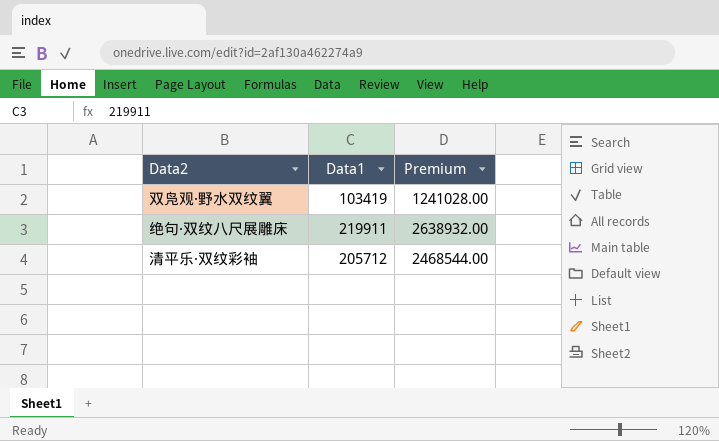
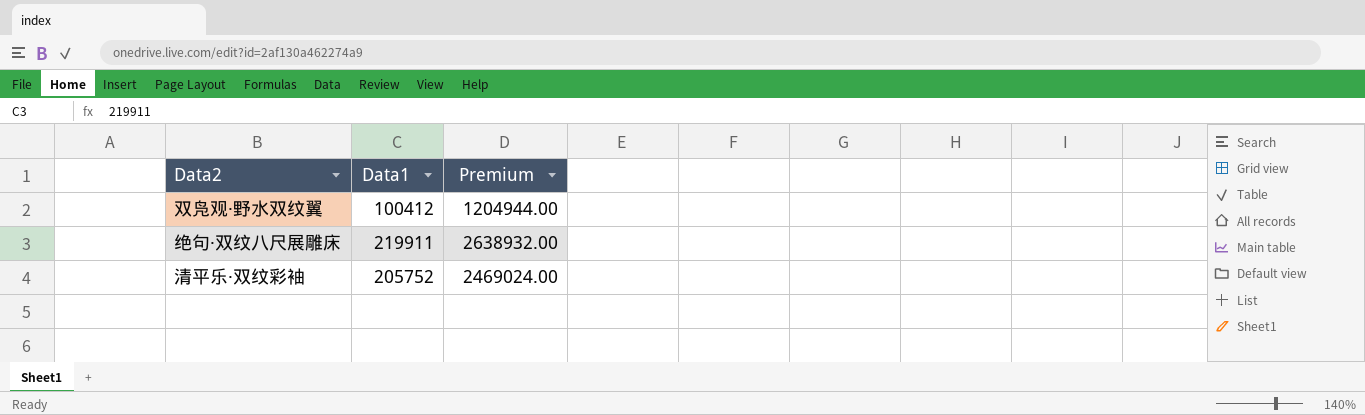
双凫观·野水双纹翼 | Data1: 103419 -> 100412
双凫观·野水双纹翼 | Premium: 1241028.00 -> 1204944.00
清平乐·双纹彩袖 | Data1: 205712 -> 205752
清平乐·双纹彩袖 | Premium: 2468544.00 -> 2469024.00

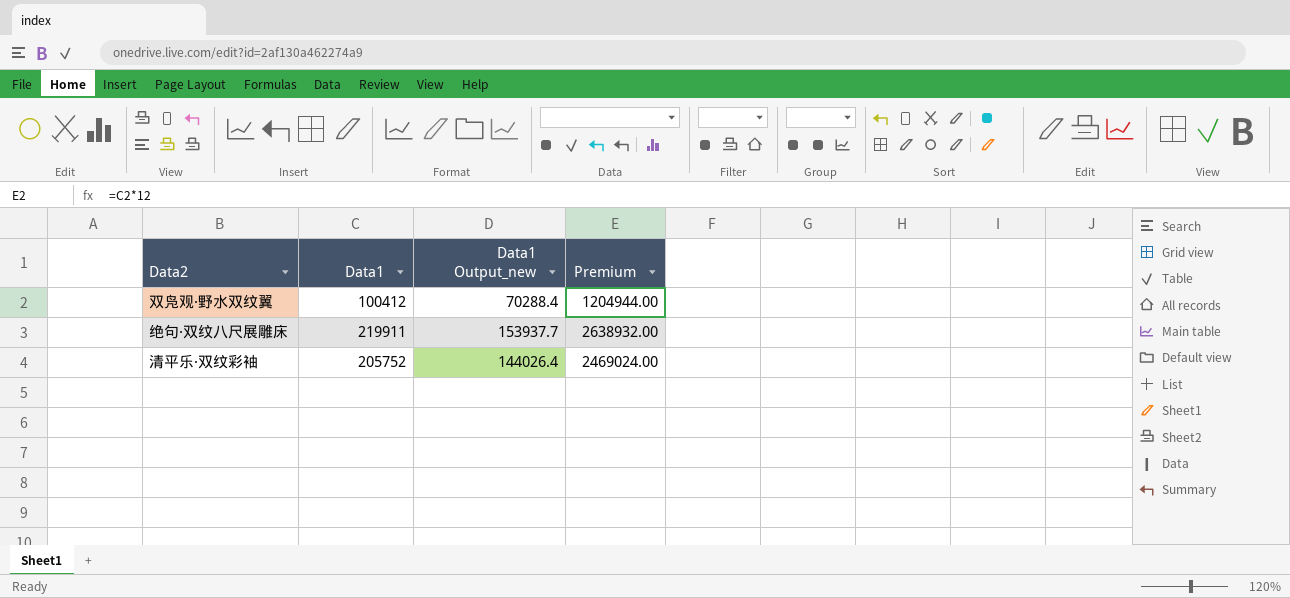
column Data1 Output_new | formula: none -> [Data1] * 0.7

